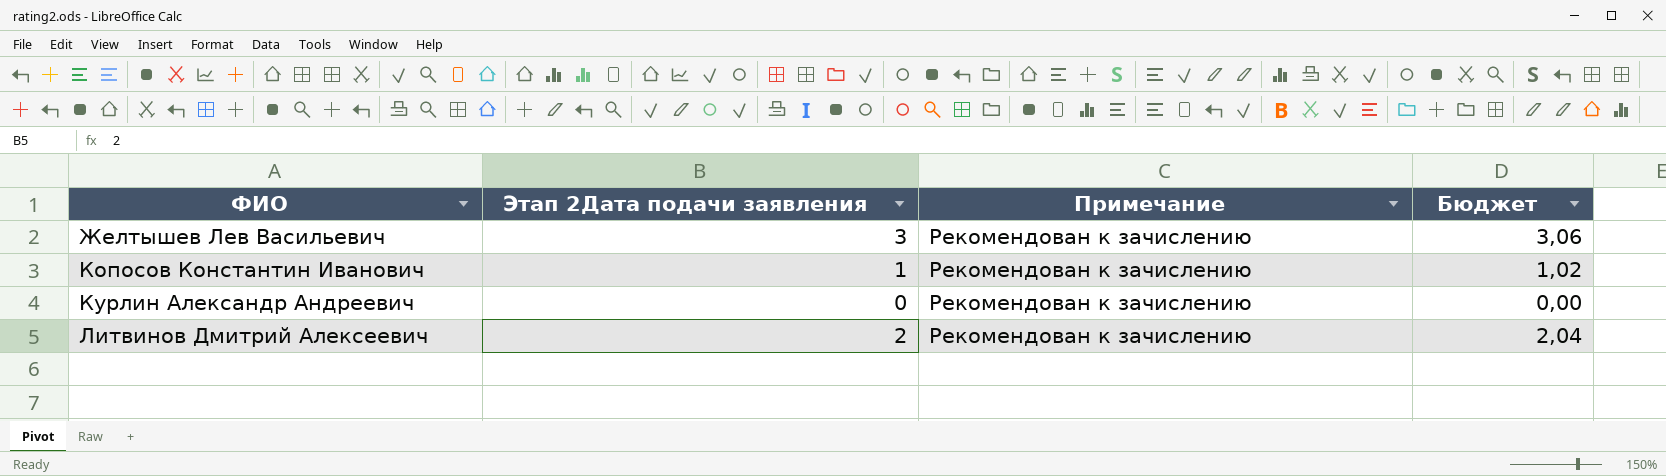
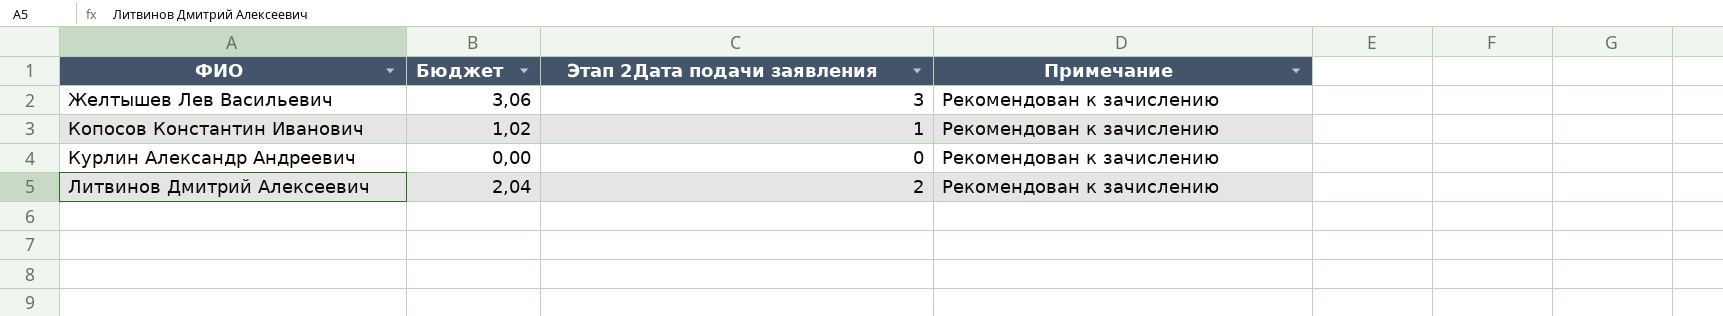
column Бюджет | position: 4 -> 2

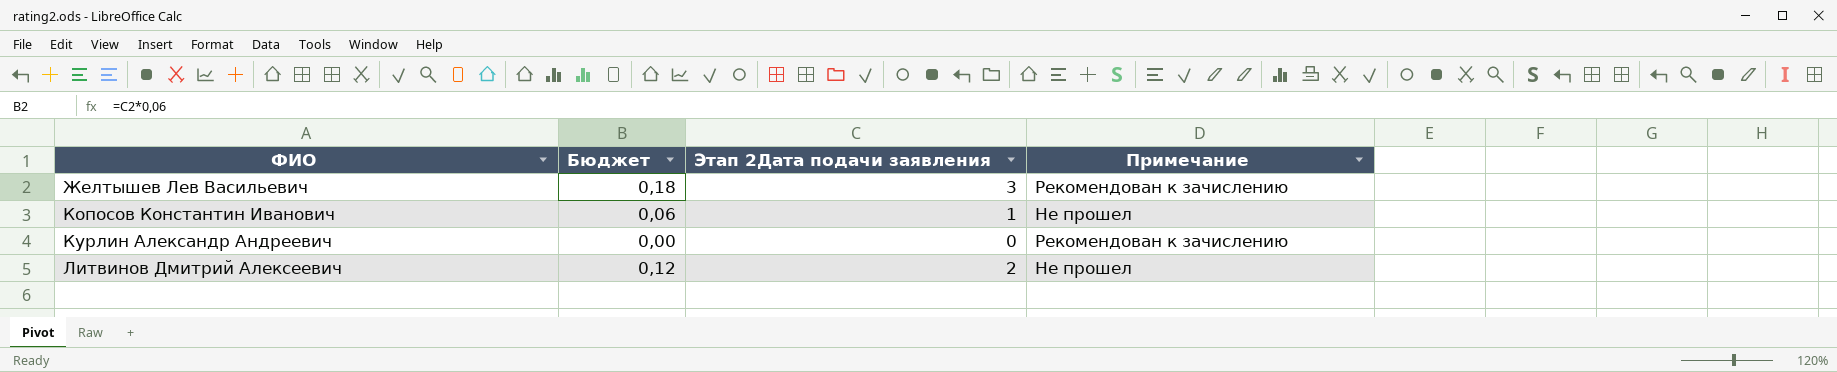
column Бюджет | formula: [Этап 2Дата подачи заявления] * 1,02 -> [Этап 2Дата подачи заявления] * 0,06
Копосов Константин Иванович | Примечание: Рекомендован к зачислению -> Не прошел
Литвинов Дмитрий Алексеевич | Примечание: Рекомендован к зачислению -> Не прошел

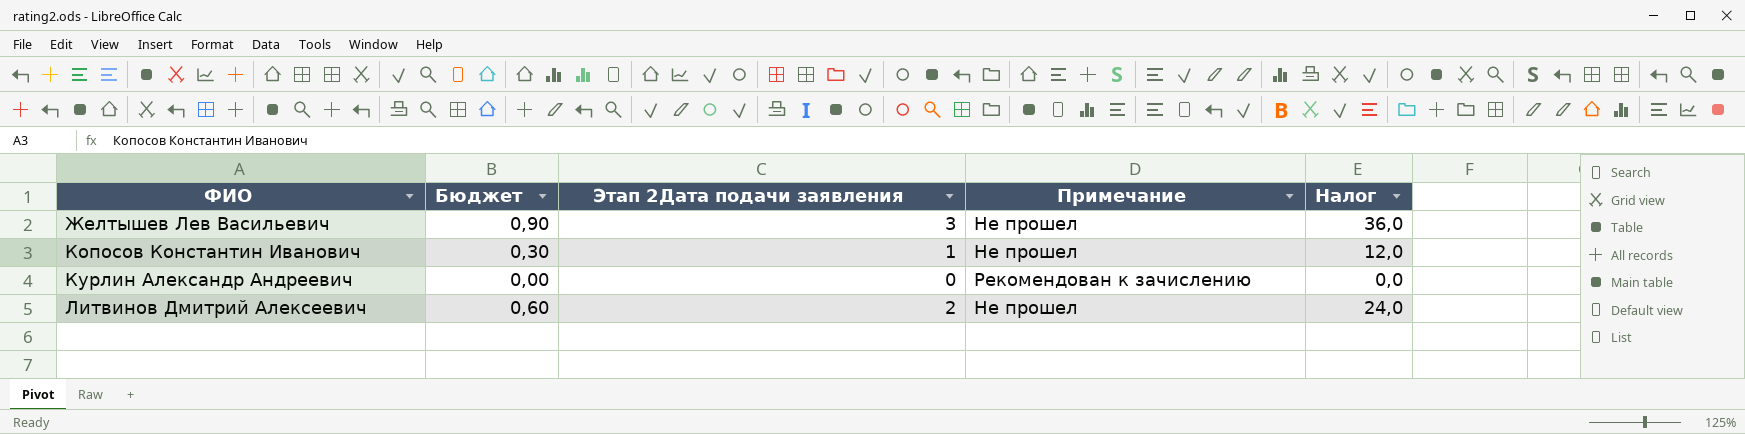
column Бюджет | formula: [Этап 2Дата подачи заявления] * 0,06 -> [Этап 2Дата подачи заявления] * 0,3
column Налог | formula: none -> [Этап 2Дата подачи заявления] * 12
Желтышев Лев Васильевич | Примечание: Рекомендован к зачислению -> Не прошел

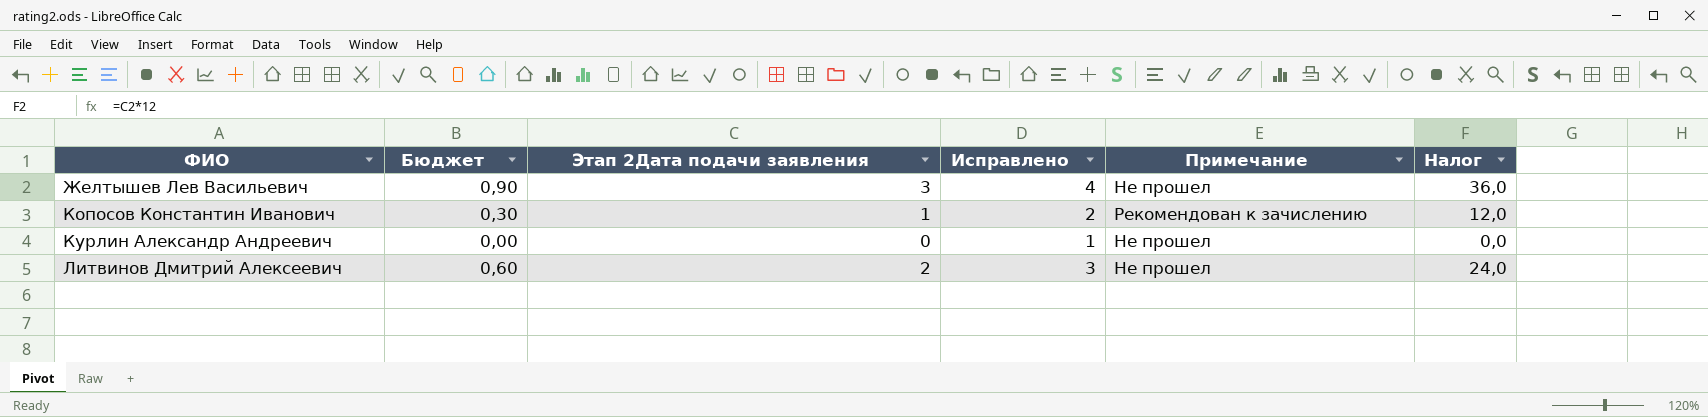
column Исправлено | formula: none -> [Этап 2Дата подачи заявления] + 1
Копосов Константин Иванович | Примечание: Не прошел -> Рекомендован к зачислению
Курлин Александр Андреевич | Примечание: Рекомендован к зачислению -> Не прошел

